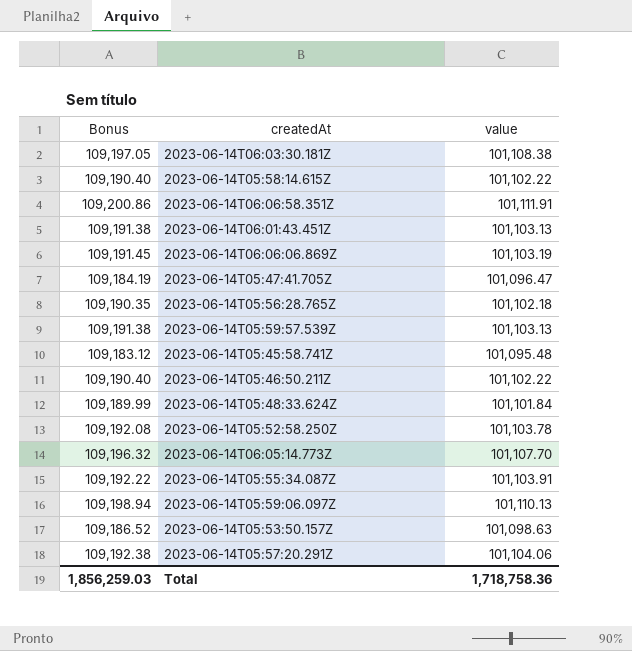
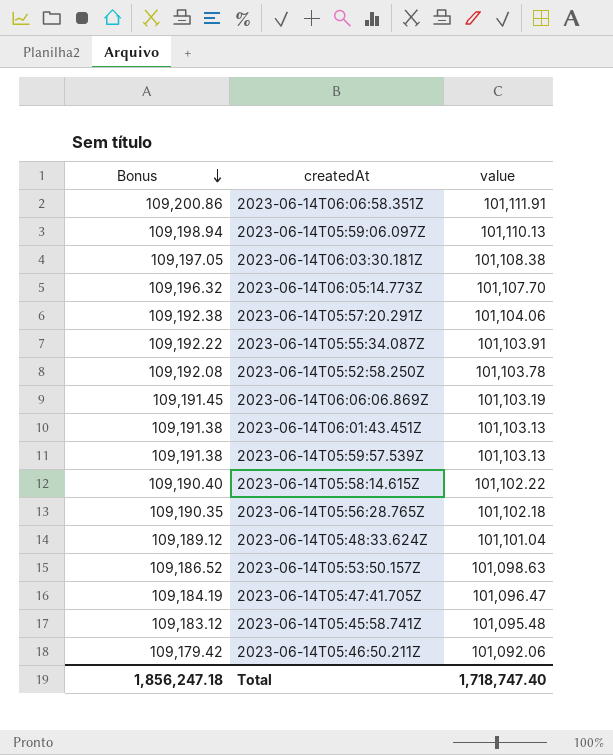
row order: none -> Bonus descending
2023-06-14T05:48:33.624Z | Bonus: 109,189.99 -> 109,189.12
2023-06-14T05:48:33.624Z | value: 101,101.84 -> 101,101.04
2023-06-14T05:46:50.211Z | Bonus: 109,190.40 -> 109,179.42
2023-06-14T05:46:50.211Z | value: 101,102.22 -> 101,092.06
Total | Bonus: 1,856,259.03 -> 1,856,247.18
Total | value: 1,718,758.36 -> 1,718,747.40

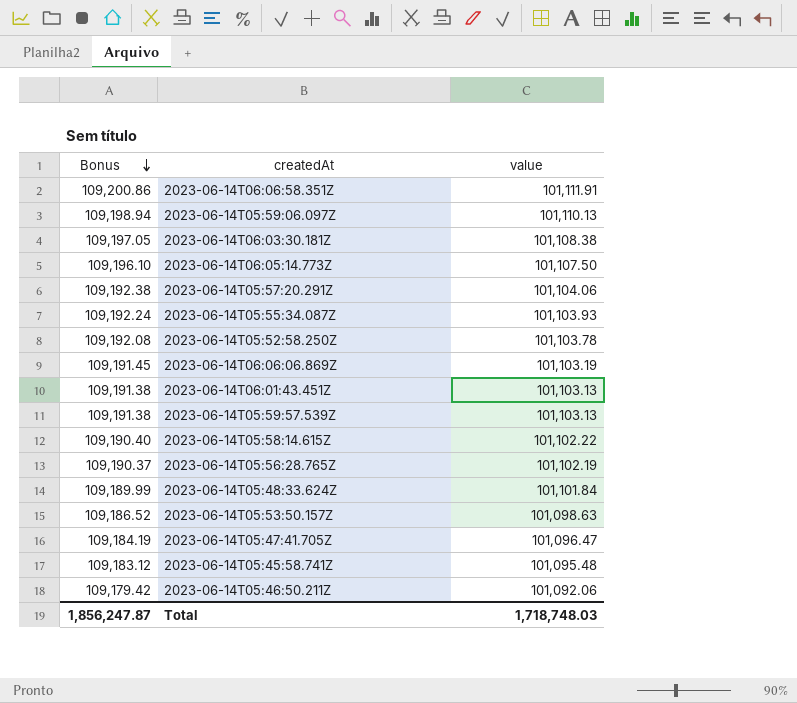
2023-06-14T06:05:14.773Z | Bonus: 109,196.32 -> 109,196.10
2023-06-14T06:05:14.773Z | value: 101,107.70 -> 101,107.50
2023-06-14T05:55:34.087Z | Bonus: 109,192.22 -> 109,192.24
2023-06-14T05:55:34.087Z | value: 101,103.91 -> 101,103.93
2023-06-14T05:56:28.765Z | Bonus: 109,190.35 -> 109,190.37
2023-06-14T05:56:28.765Z | value: 101,102.18 -> 101,102.19
2023-06-14T05:48:33.624Z | Bonus: 109,189.12 -> 109,189.99
2023-06-14T05:48:33.624Z | value: 101,101.04 -> 101,101.84
Total | Bonus: 1,856,247.18 -> 1,856,247.87
Total | value: 1,718,747.40 -> 1,718,748.03

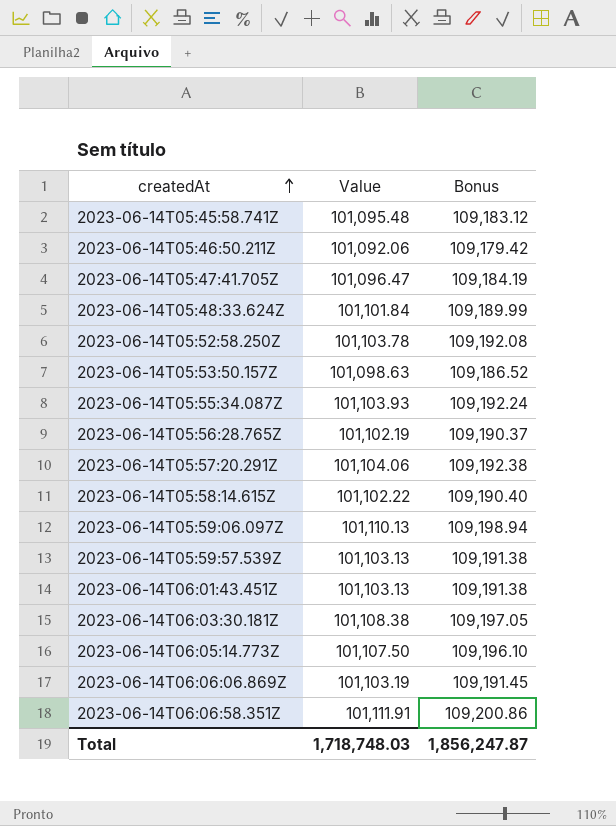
row order: Bonus descending -> createdAt ascending
column name: value -> Value
column Bonus | position: 1 -> 3

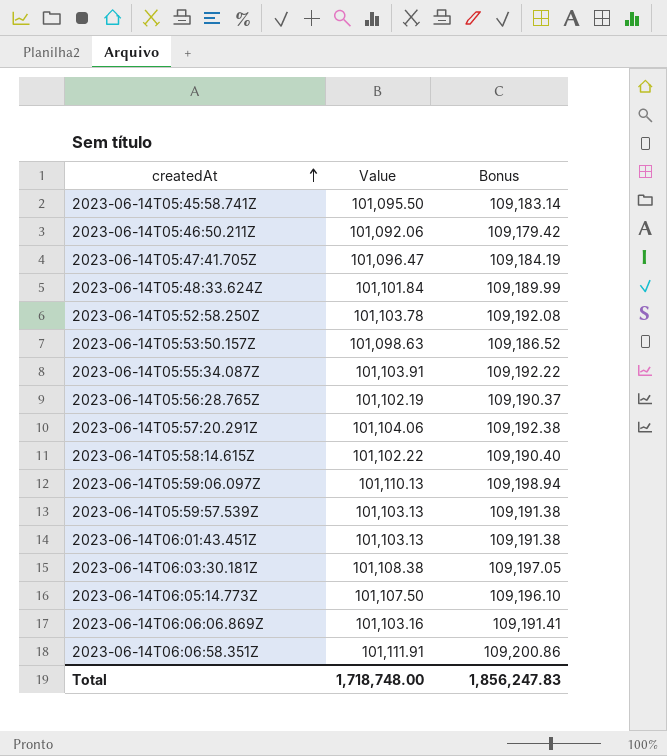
2023-06-14T05:45:58.741Z | Value: 101,095.48 -> 101,095.50
2023-06-14T05:45:58.741Z | Bonus: 109,183.12 -> 109,183.14
2023-06-14T05:55:34.087Z | Value: 101,103.93 -> 101,103.91
2023-06-14T05:55:34.087Z | Bonus: 109,192.24 -> 109,192.22
2023-06-14T06:06:06.869Z | Value: 101,103.19 -> 101,103.16
2023-06-14T06:06:06.869Z | Bonus: 109,191.45 -> 109,191.41
Total | Value: 1,718,748.03 -> 1,718,748.00
Total | Bonus: 1,856,247.87 -> 1,856,247.83

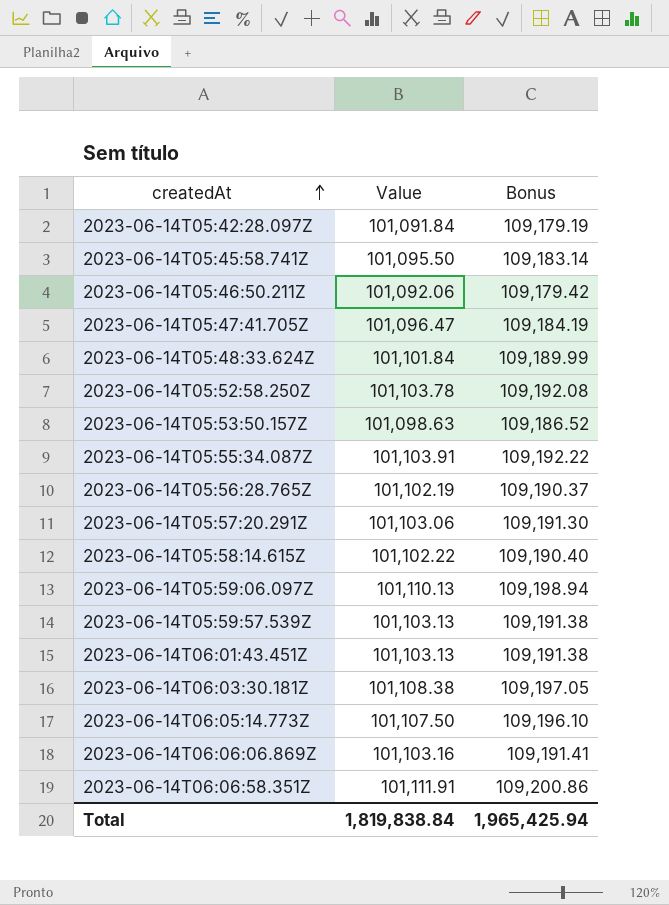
row 2023-06-14T05:42:28.097Z: none -> 101,091.84 | 109,179.19
2023-06-14T05:57:20.291Z | Value: 101,104.06 -> 101,103.06
2023-06-14T05:57:20.291Z | Bonus: 109,192.38 -> 109,191.30
Total | Value: 1,718,748.00 -> 1,819,838.84
Total | Bonus: 1,856,247.83 -> 1,965,425.94

